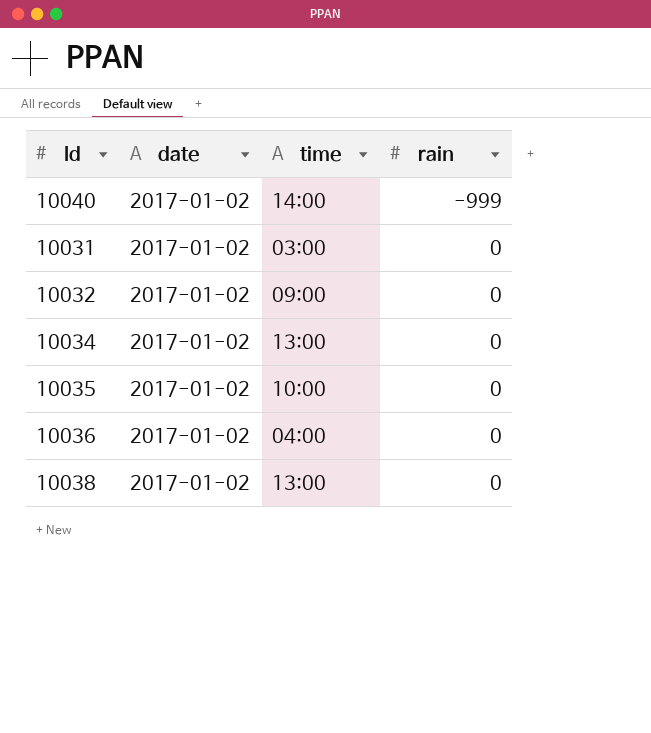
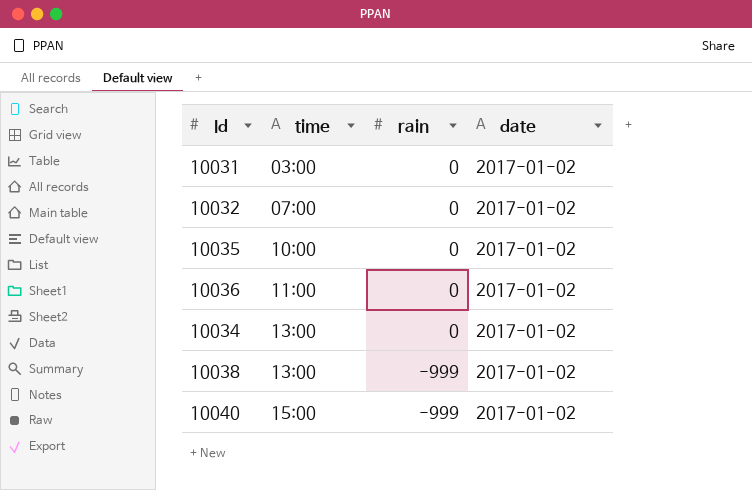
row order: rain ascending -> time ascending
column date | position: 2 -> 4
10032 | time: 09:00 -> 07:00
10036 | time: 04:00 -> 11:00
10038 | rain: 0 -> -999
10040 | time: 14:00 -> 15:00

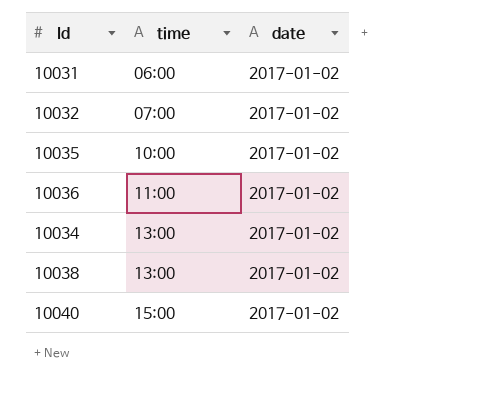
column rain | position: 3 -> none
10031 | time: 03:00 -> 06:00

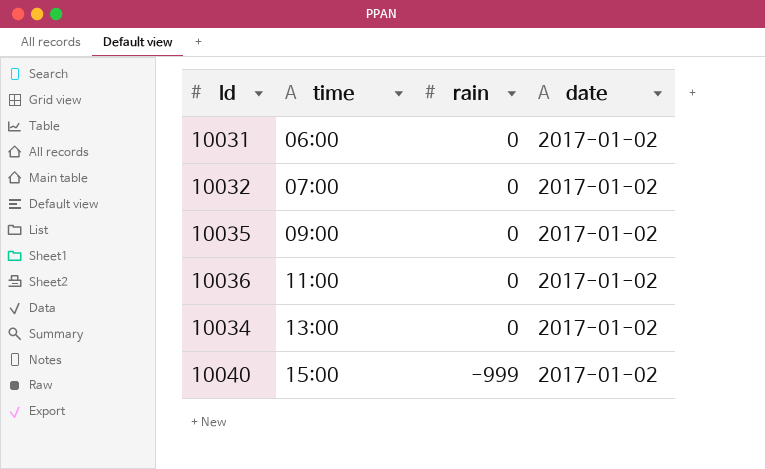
column rain | position: none -> 3
row 10038: 13:00 | 2017-01-02 -> none
10035 | time: 10:00 -> 09:00

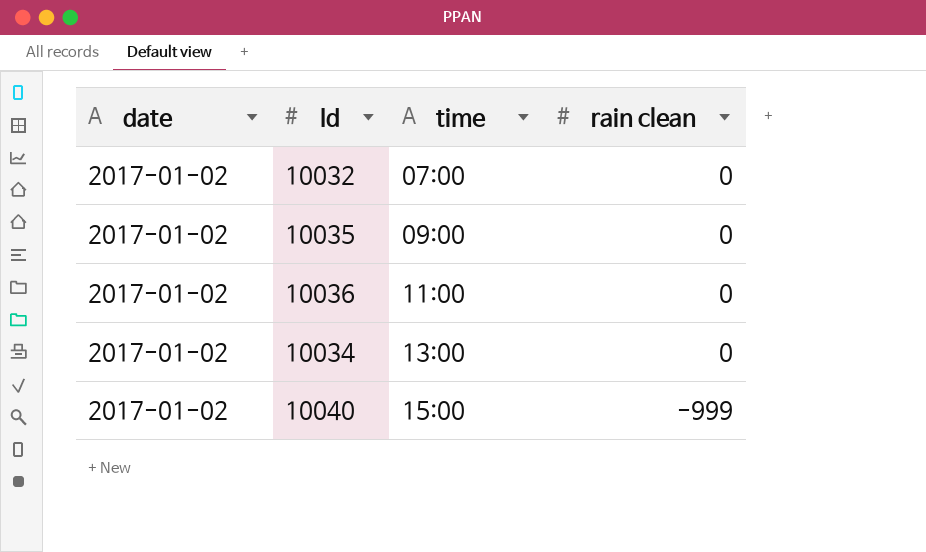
column date | position: 4 -> 1
column name: rain -> rain clean
row 10031: 06:00 | 0 | 2017-01-02 -> none

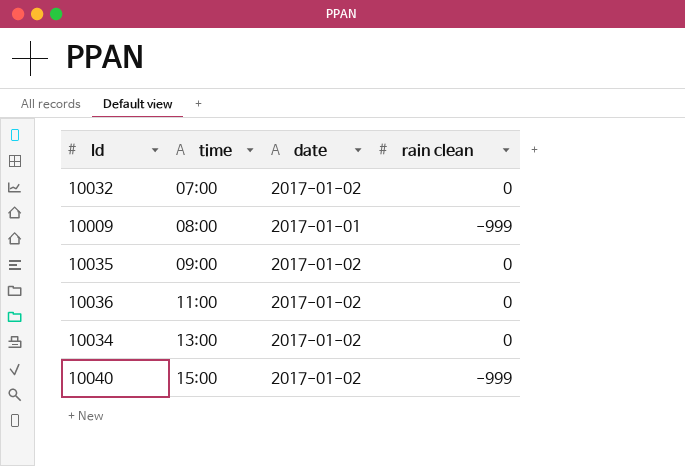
column date | position: 1 -> 3
row 10009: none -> 08:00 | 2017-01-01 | -999

